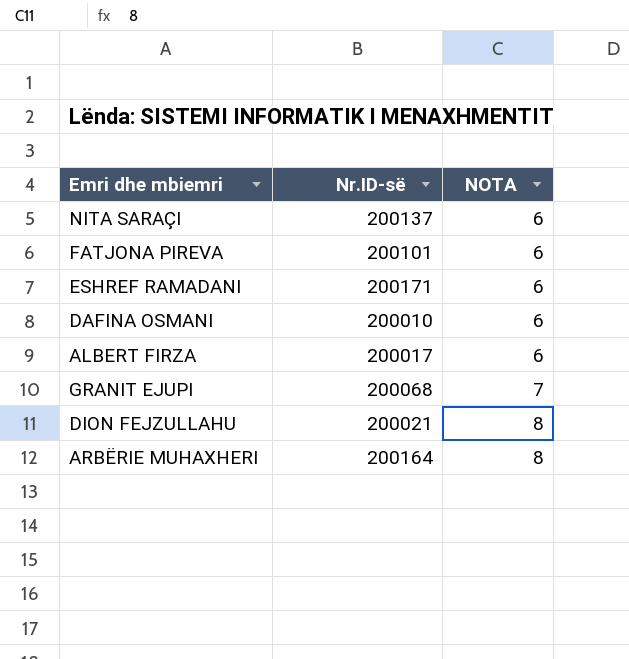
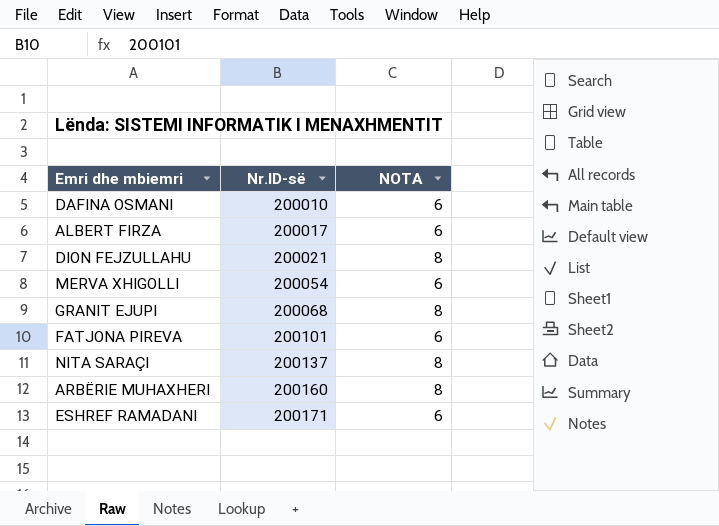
row order: NOTA ascending -> Nr.ID-së ascending
row MERVA XHIGOLLI: none -> 200054 | 6
GRANIT EJUPI | NOTA: 7 -> 8
NITA SARAÇI | NOTA: 6 -> 8
ARBËRIE MUHAXHERI | Nr.ID-së: 200164 -> 200160

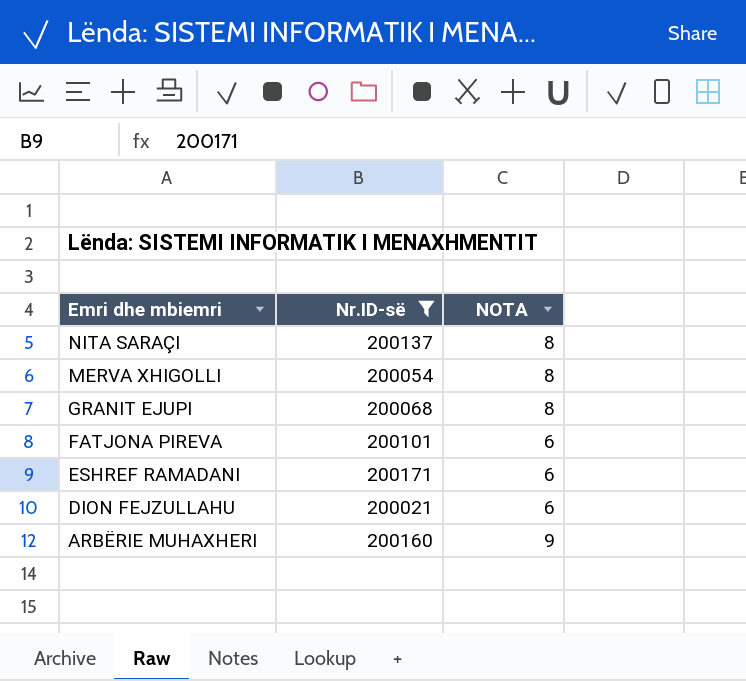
filter: none -> Nr.ID-së >= 200021
row order: Nr.ID-së ascending -> Emri dhe mbiemri descending
MERVA XHIGOLLI | NOTA: 6 -> 8
DION FEJZULLAHU | NOTA: 8 -> 6
ARBËRIE MUHAXHERI | NOTA: 8 -> 9

